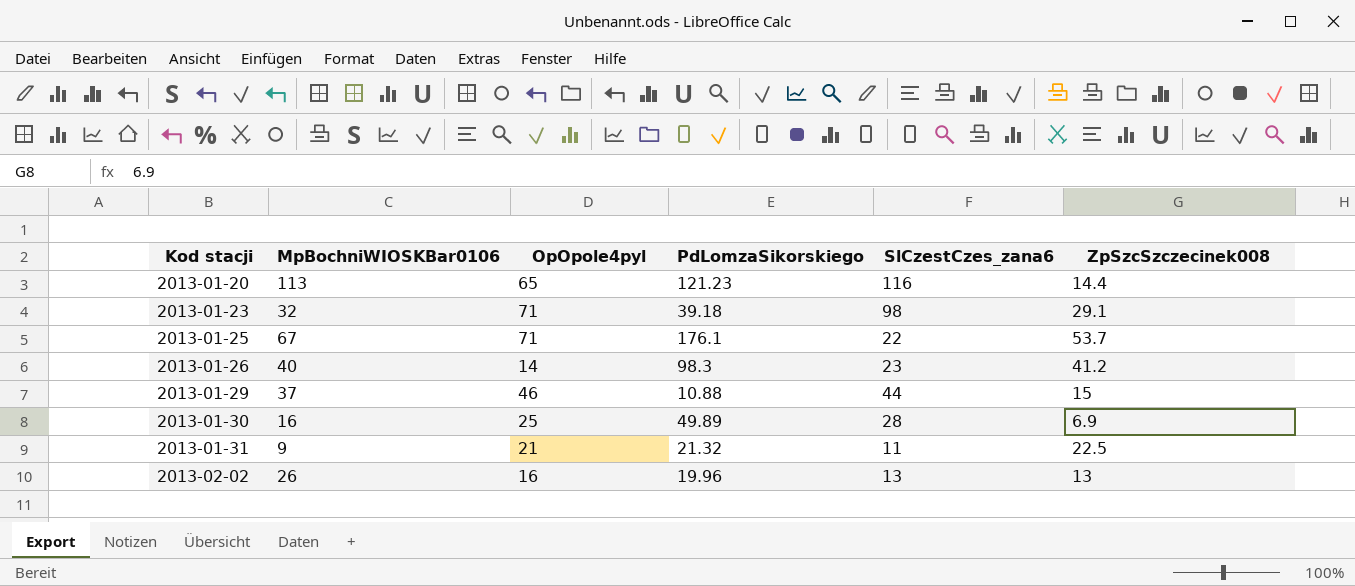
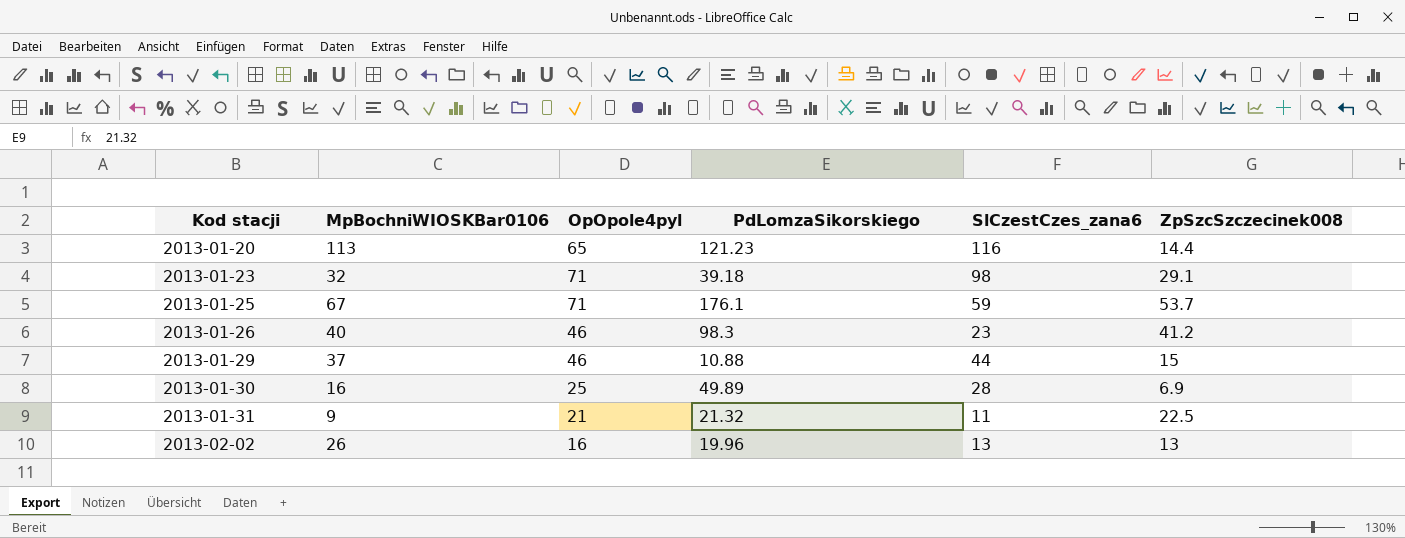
2013-01-25 | SlCzestCzes_zana6: 22 -> 59
2013-01-26 | OpOpole4pyl: 14 -> 46

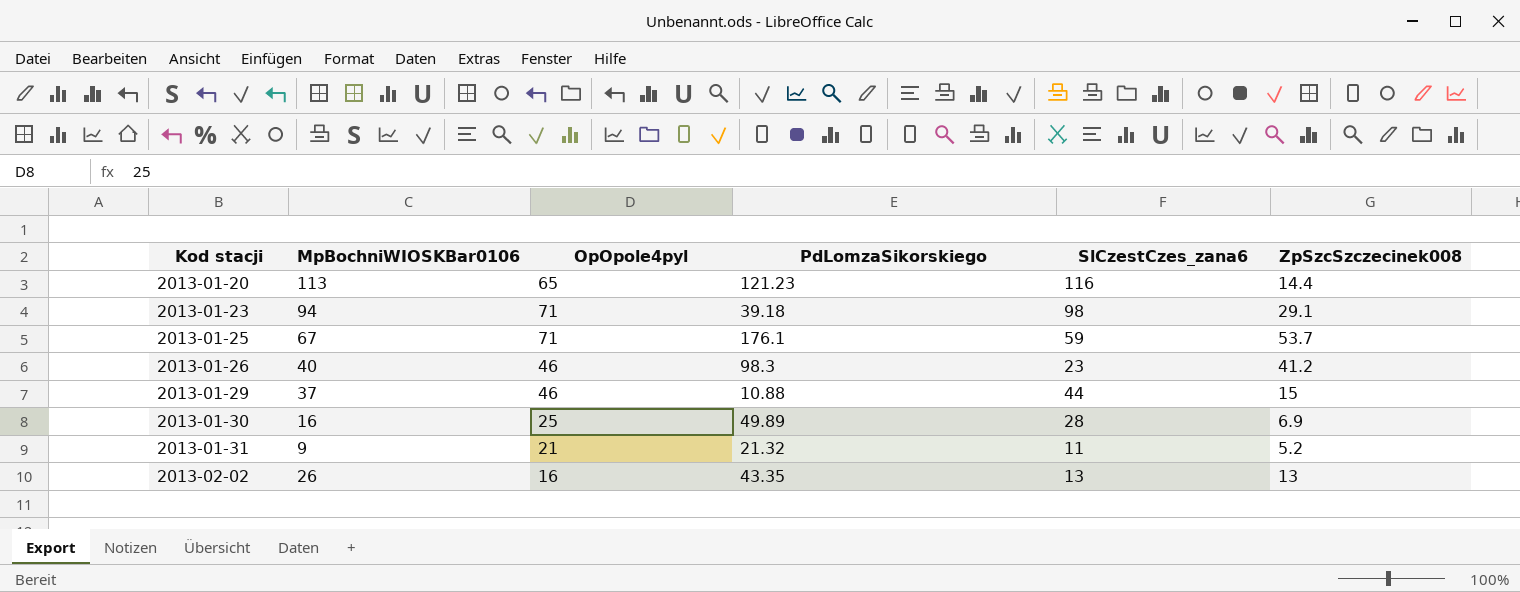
2013-01-23 | MpBochniWIOSKBar0106: 32 -> 94
2013-01-31 | ZpSzcSzczecinek008: 22.5 -> 5.2
2013-02-02 | PdLomzaSikorskiego: 19.96 -> 43.35

